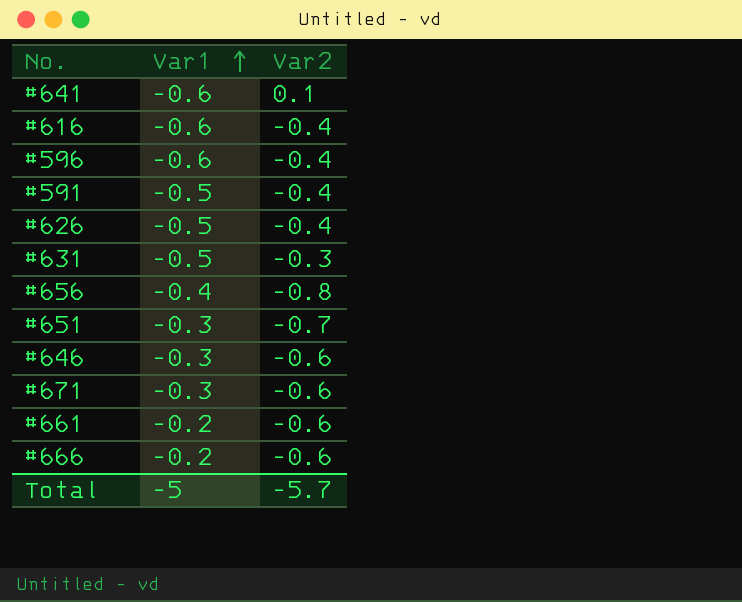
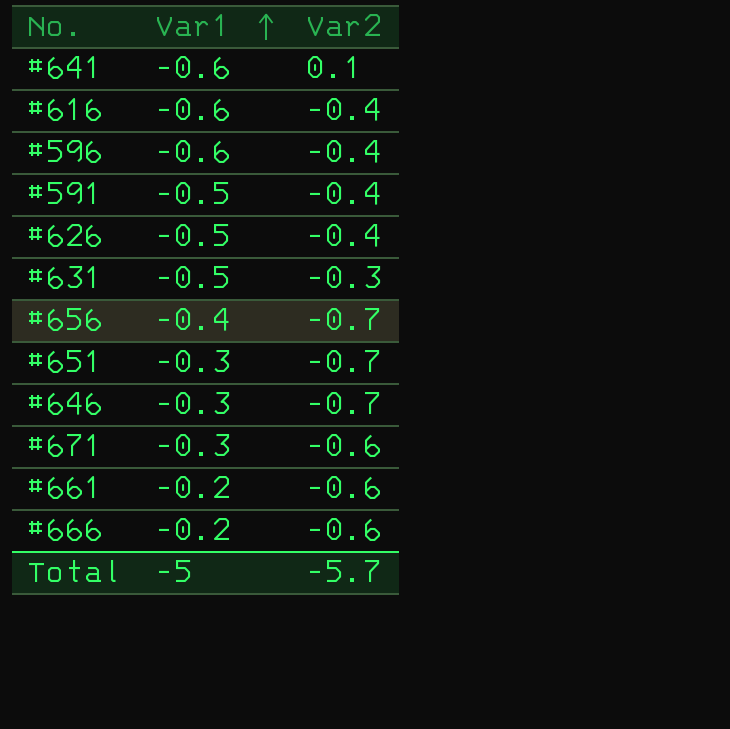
#656 | Var2: -0.8 -> -0.7
#646 | Var2: -0.6 -> -0.7

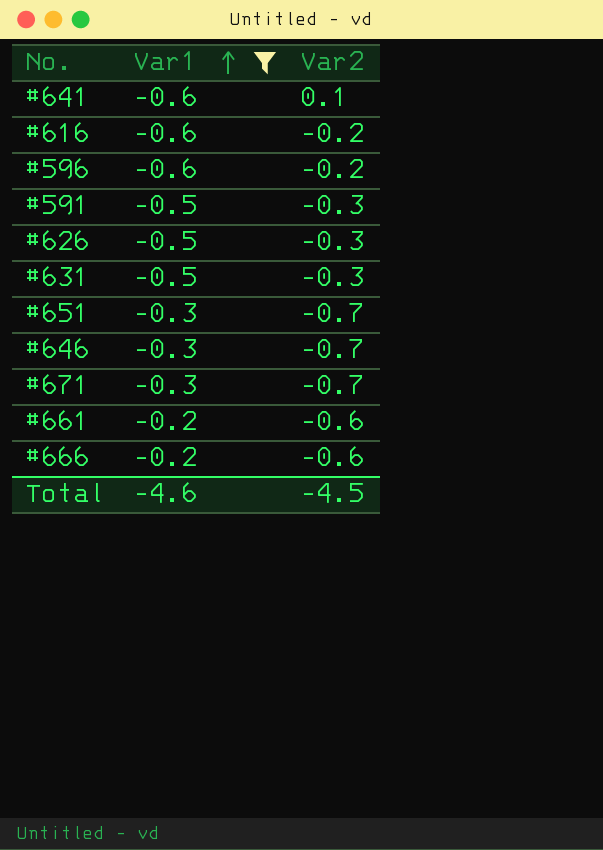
filter: none -> Var1 != -0.4
#616 | Var2: -0.4 -> -0.2
#596 | Var2: -0.4 -> -0.2
#591 | Var2: -0.4 -> -0.3
#626 | Var2: -0.4 -> -0.3
#671 | Var2: -0.6 -> -0.7
Total | Var1: -5 -> -4.6
Total | Var2: -5.7 -> -4.5

